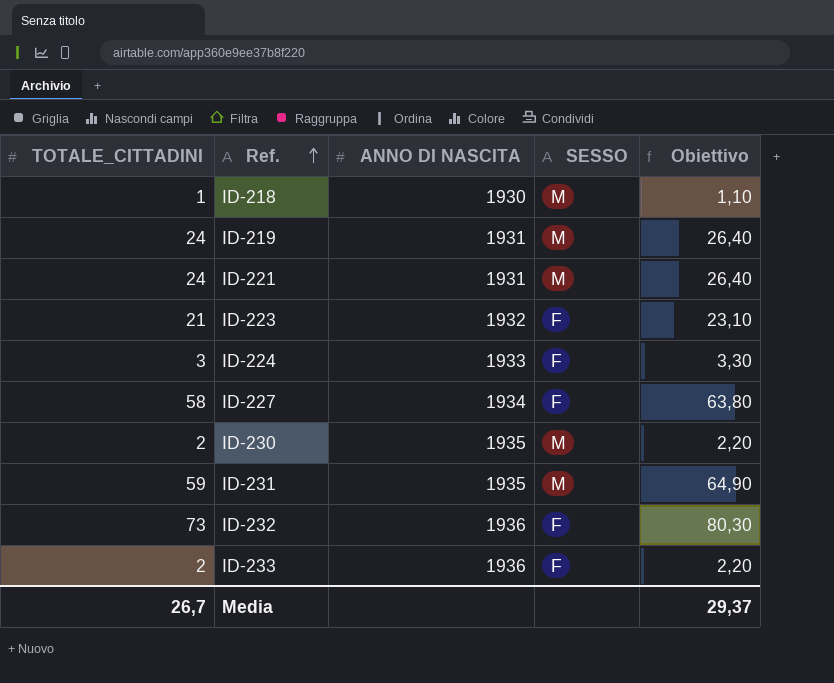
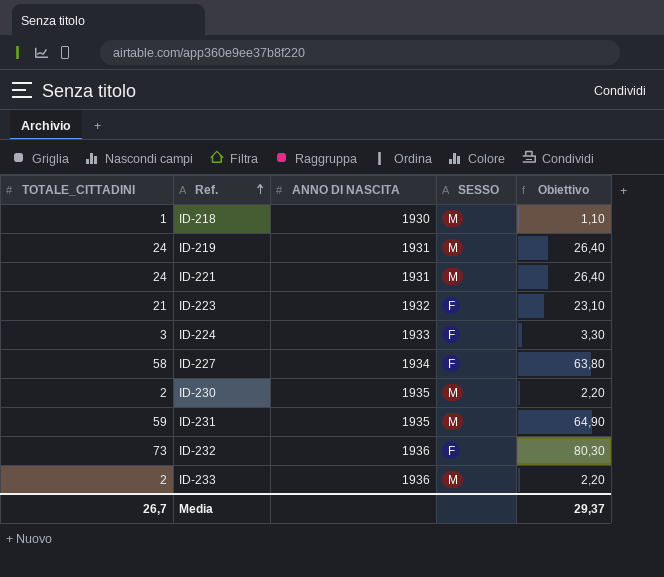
ID-233 | SESSO: F -> M

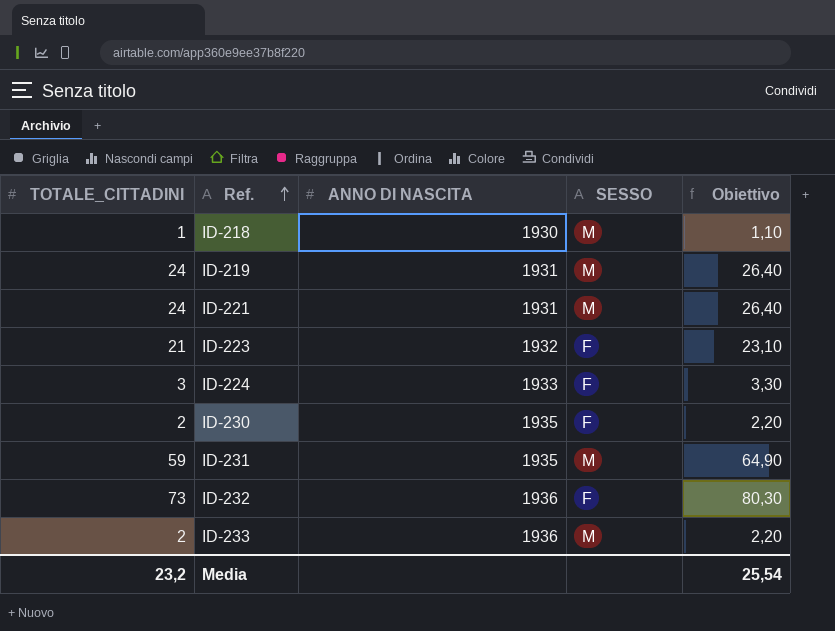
row ID-227: 58 | 1934 | F | 63,80 -> none
ID-230 | SESSO: M -> F
Media | TOTALE_CITTADINI: 26,7 -> 23,2
Media | Obiettivo: 29,37 -> 25,54

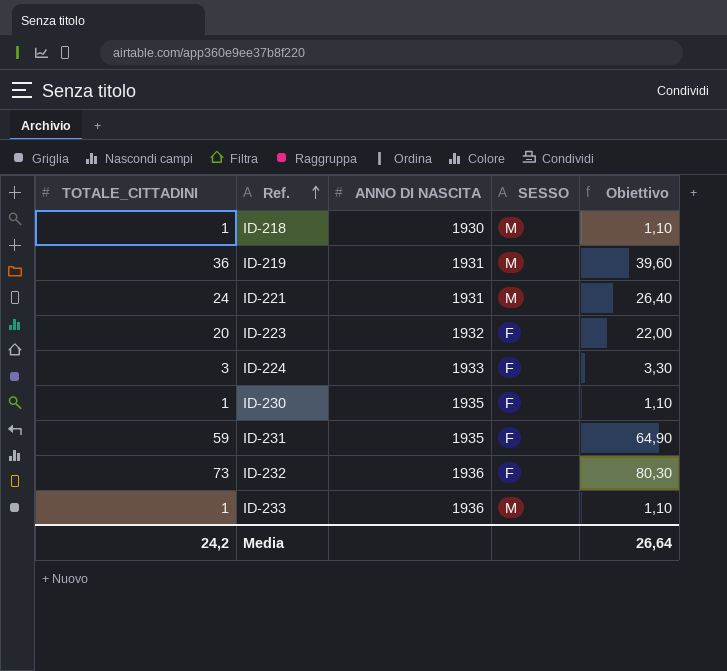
ID-219 | TOTALE_CITTADINI: 24 -> 36
ID-219 | Obiettivo: 26,40 -> 39,60
ID-223 | TOTALE_CITTADINI: 21 -> 20
ID-223 | Obiettivo: 23,10 -> 22,00
ID-230 | TOTALE_CITTADINI: 2 -> 1
ID-230 | Obiettivo: 2,20 -> 1,10
ID-231 | SESSO: M -> F
ID-233 | TOTALE_CITTADINI: 2 -> 1
ID-233 | Obiettivo: 2,20 -> 1,10
Media | TOTALE_CITTADINI: 23,2 -> 24,2
Media | Obiettivo: 25,54 -> 26,64

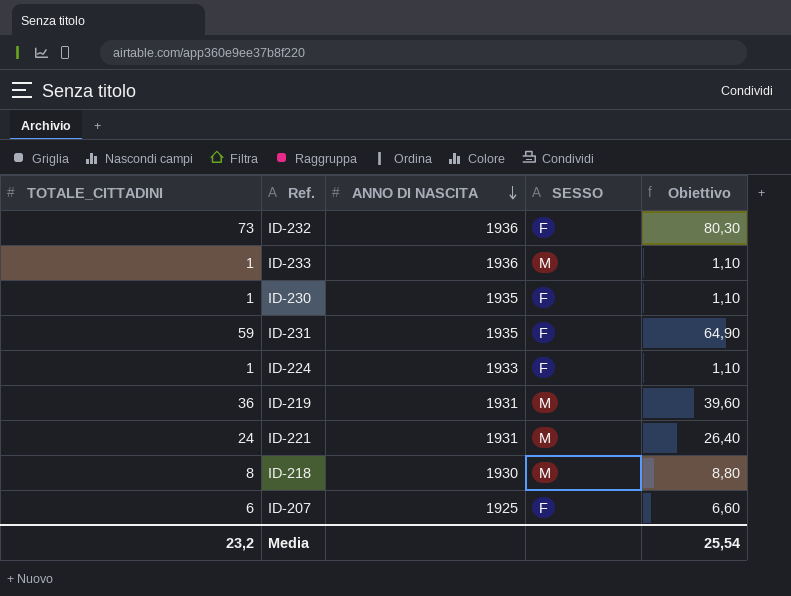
row order: Ref. ascending -> ANNO DI NASCITA descending
row ID-223: 20 | 1932 | F | 22,00 -> none
ID-224 | TOTALE_CITTADINI: 3 -> 1
ID-224 | Obiettivo: 3,30 -> 1,10
ID-218 | TOTALE_CITTADINI: 1 -> 8
ID-218 | Obiettivo: 1,10 -> 8,80
row ID-207: none -> 6 | 1925 | F | 6,60
Media | TOTALE_CITTADINI: 24,2 -> 23,2
Media | Obiettivo: 26,64 -> 25,54

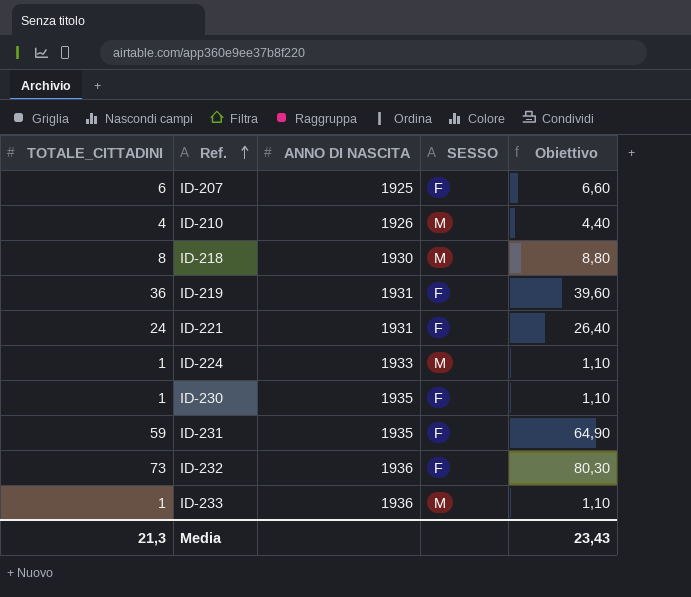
row order: ANNO DI NASCITA descending -> Ref. ascending
row ID-210: none -> 4 | 1926 | M | 4,40
ID-219 | SESSO: M -> F
ID-221 | SESSO: M -> F
ID-224 | SESSO: F -> M
Media | TOTALE_CITTADINI: 23,2 -> 21,3
Media | Obiettivo: 25,54 -> 23,43

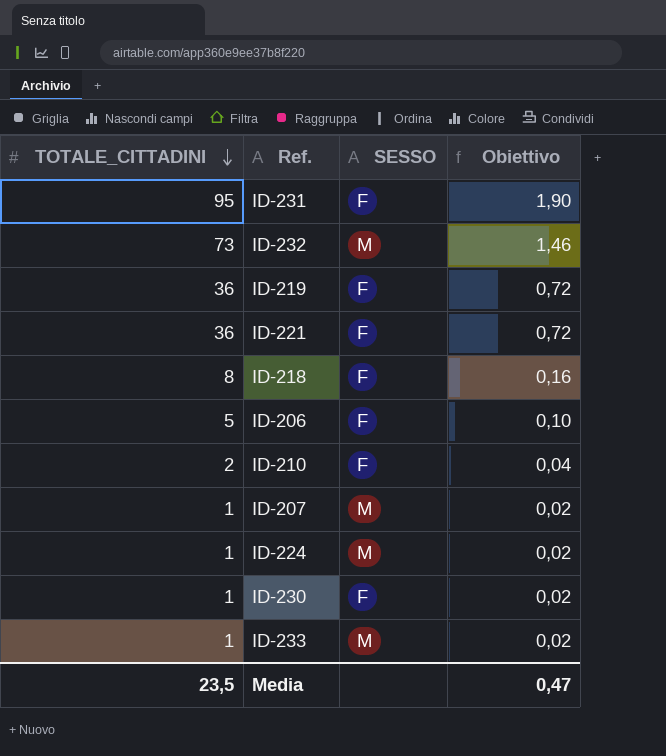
row order: Ref. ascending -> TOTALE_CITTADINI descending
column ANNO DI NASCITA | position: 3 -> none
column Obiettivo | formula: [TOTALE_CITTADINI] * 1,1 -> [TOTALE_CITTADINI] * 0,02
ID-231 | TOTALE_CITTADINI: 59 -> 95
ID-232 | SESSO: F -> M
ID-221 | TOTALE_CITTADINI: 24 -> 36
ID-218 | SESSO: M -> F
row ID-206: none -> 5 | F | 0,10
ID-210 | TOTALE_CITTADINI: 4 -> 2
ID-210 | SESSO: M -> F
ID-207 | TOTALE_CITTADINI: 6 -> 1
ID-207 | SESSO: F -> M
Media | TOTALE_CITTADINI: 21,3 -> 23,5
Media | Obiettivo: 23,43 -> 0,47

